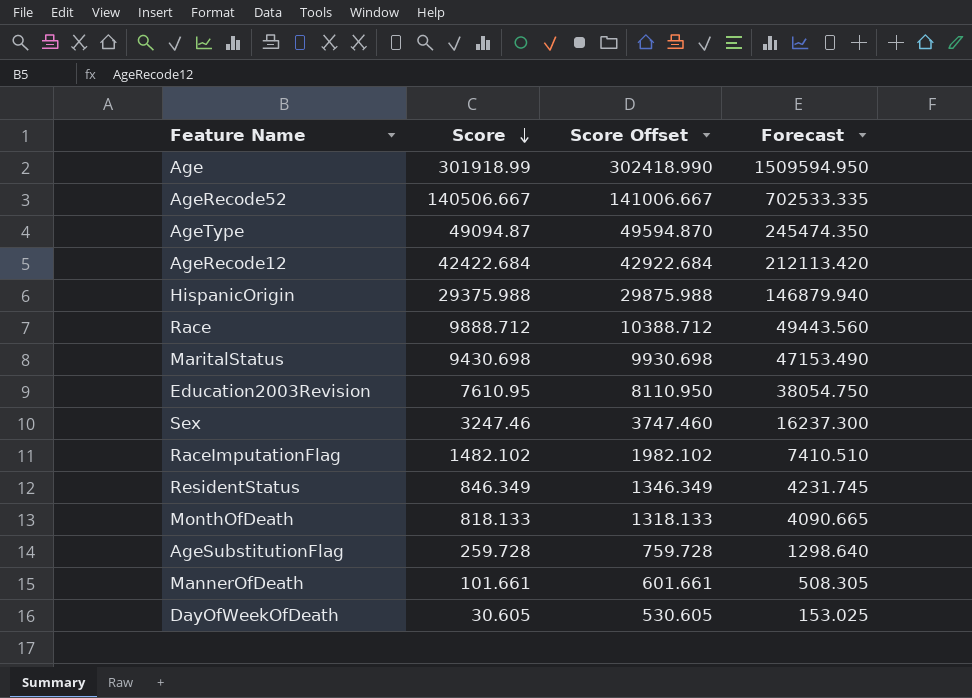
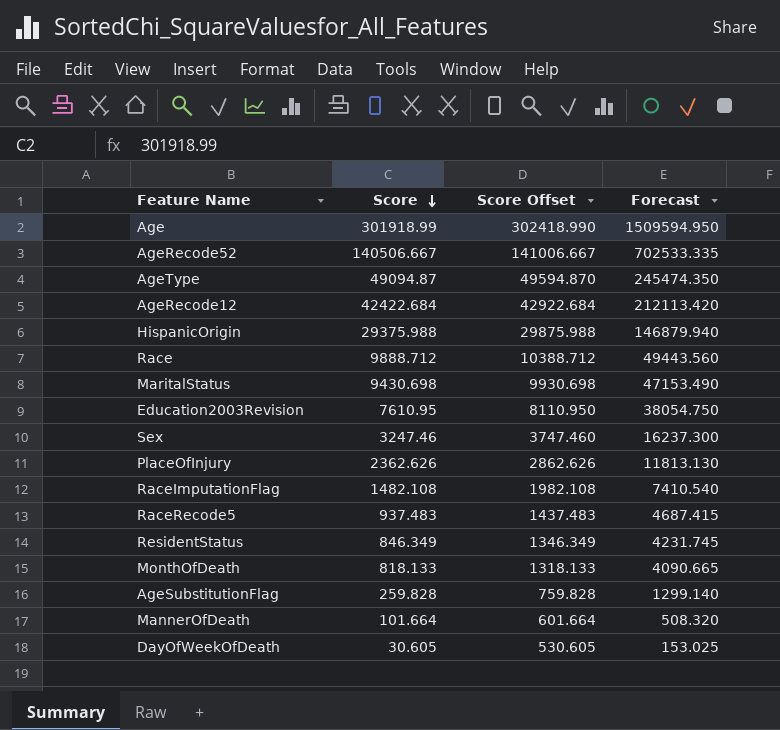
row PlaceOfInjury: none -> 2362.626 | 2862.626 | 11813.130
RaceImputationFlag | Score: 1482.102 -> 1482.108
RaceImputationFlag | Score Offset: 1982.102 -> 1982.108
RaceImputationFlag | Forecast: 7410.510 -> 7410.540
row RaceRecode5: none -> 937.483 | 1437.483 | 4687.415
AgeSubstitutionFlag | Score: 259.728 -> 259.828
AgeSubstitutionFlag | Score Offset: 759.728 -> 759.828
AgeSubstitutionFlag | Forecast: 1298.640 -> 1299.140
MannerOfDeath | Score: 101.661 -> 101.664
MannerOfDeath | Score Offset: 601.661 -> 601.664
MannerOfDeath | Forecast: 508.305 -> 508.320

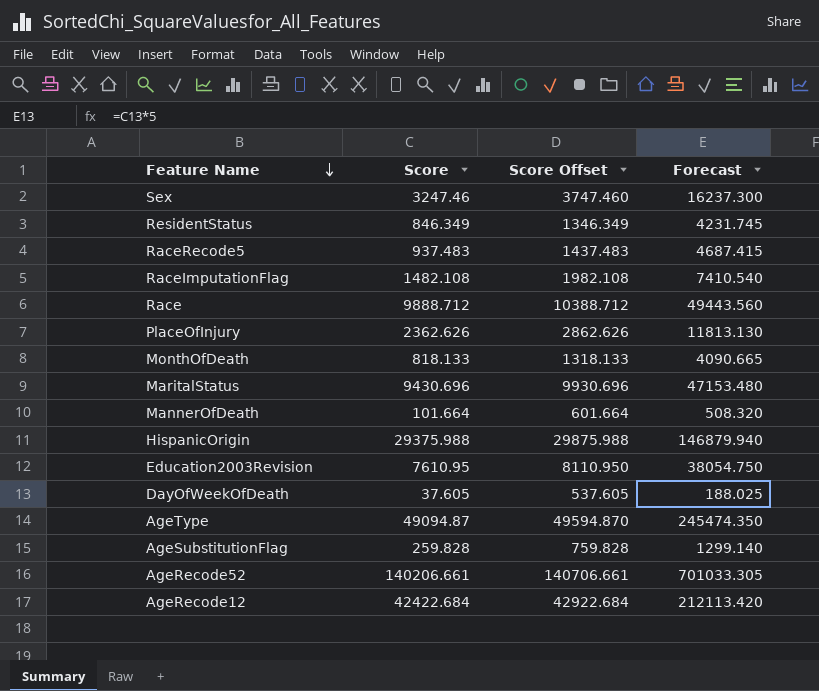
row order: Score descending -> Feature Name descending
row Age: 301918.99 | 302418.990 | 1509594.950 -> none
MaritalStatus | Score: 9430.698 -> 9430.696
MaritalStatus | Score Offset: 9930.698 -> 9930.696
MaritalStatus | Forecast: 47153.490 -> 47153.480
DayOfWeekOfDeath | Score: 30.605 -> 37.605
DayOfWeekOfDeath | Score Offset: 530.605 -> 537.605
DayOfWeekOfDeath | Forecast: 153.025 -> 188.025
AgeRecode52 | Score: 140506.667 -> 140206.661
AgeRecode52 | Score Offset: 141006.667 -> 140706.661
AgeRecode52 | Forecast: 702533.335 -> 701033.305

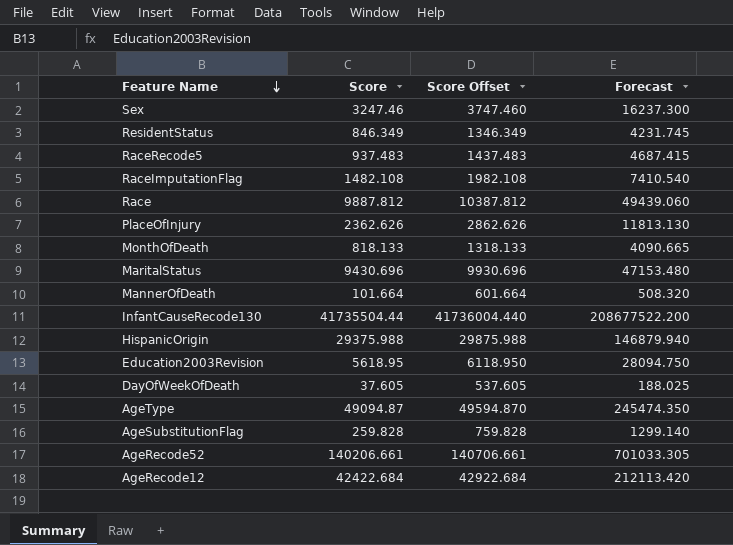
Race | Score: 9888.712 -> 9887.812
Race | Score Offset: 10388.712 -> 10387.812
Race | Forecast: 49443.560 -> 49439.060
row InfantCauseRecode130: none -> 41735504.44 | 41736004.440 | 208677522.200
Education2003Revision | Score: 7610.95 -> 5618.95
Education2003Revision | Score Offset: 8110.950 -> 6118.950
Education2003Revision | Forecast: 38054.750 -> 28094.750

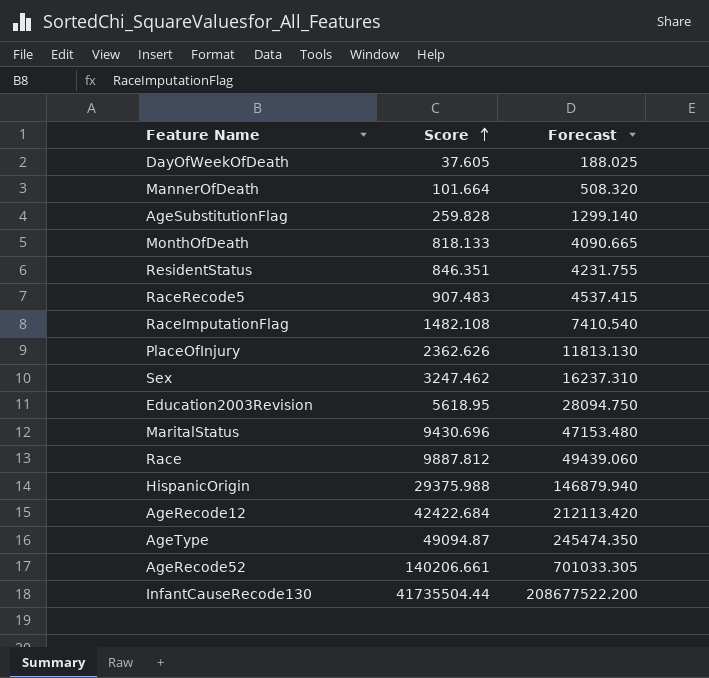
row order: Feature Name descending -> Score ascending
column Score Offset | formula: [Score] + 500 -> none
ResidentStatus | Score: 846.349 -> 846.351
ResidentStatus | Forecast: 4231.745 -> 4231.755
RaceRecode5 | Score: 937.483 -> 907.483
RaceRecode5 | Forecast: 4687.415 -> 4537.415
Sex | Score: 3247.46 -> 3247.462
Sex | Forecast: 16237.300 -> 16237.310

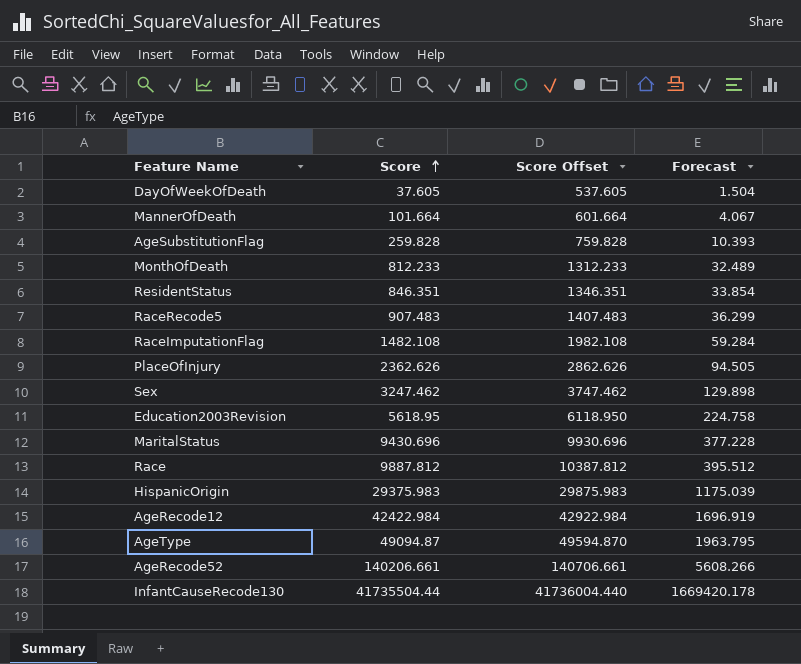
column Score Offset | formula: none -> [Score] + 500
column Forecast | formula: [Score] * 5 -> [Score] * 0.04
MonthOfDeath | Score: 818.133 -> 812.233
HispanicOrigin | Score: 29375.988 -> 29375.983
AgeRecode12 | Score: 42422.684 -> 42422.984

